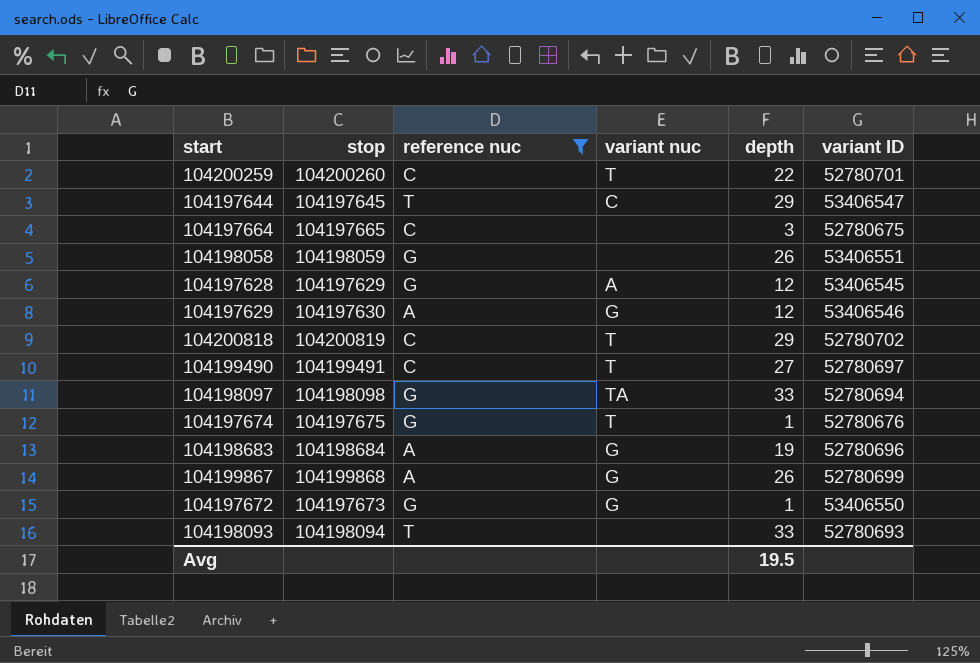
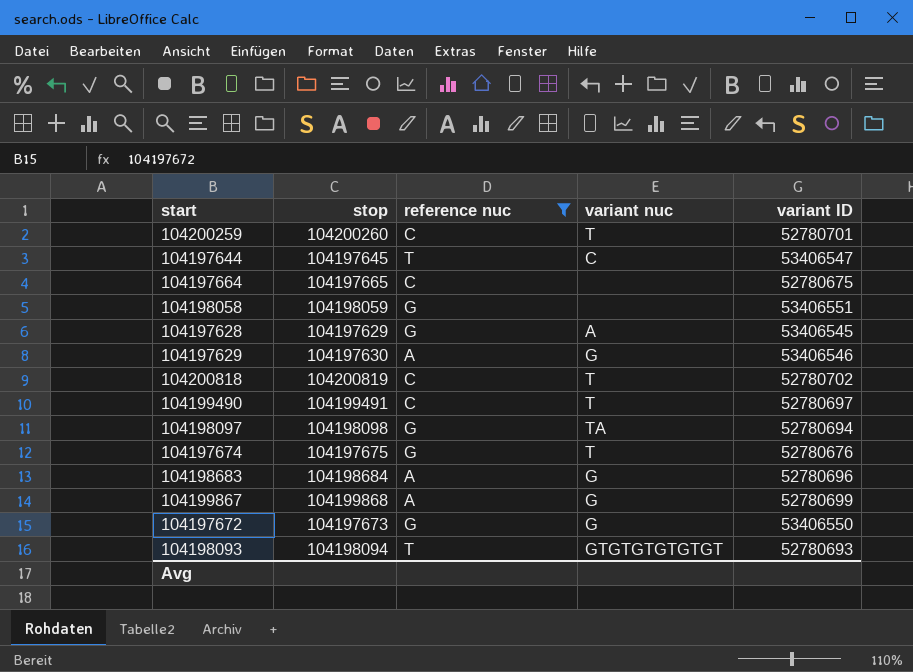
column depth | position: 5 -> none
104198093 | variant nuc: none -> GTGTGTGTGTGT

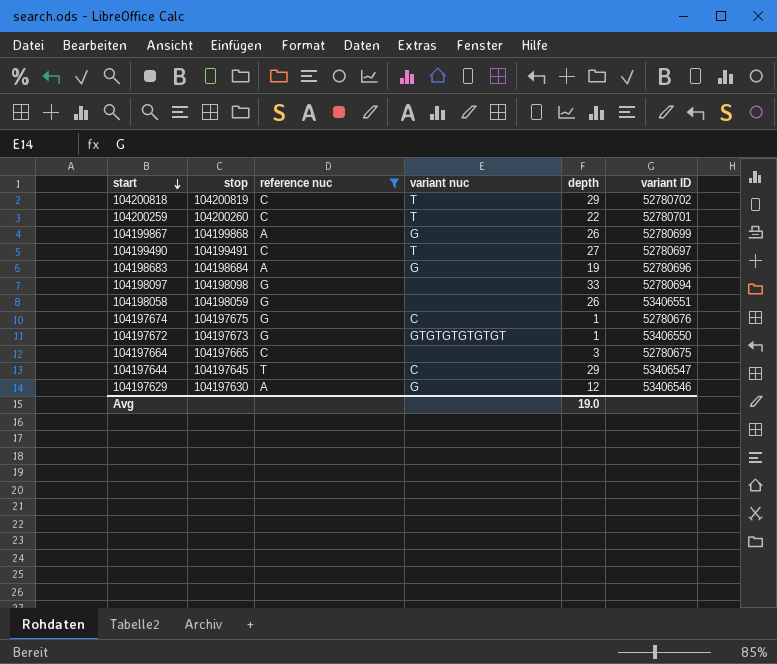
row order: none -> start descending
column depth | position: none -> 5
row 104197628: 104197629 | G | A | 53406545 -> none
row 104198093: 104198094 | T | GTGTGTGTGTGT | 52780693 -> none
104198097 | variant nuc: TA -> none
104197674 | variant nuc: T -> C
104197672 | variant nuc: G -> GTGTGTGTGTGT

